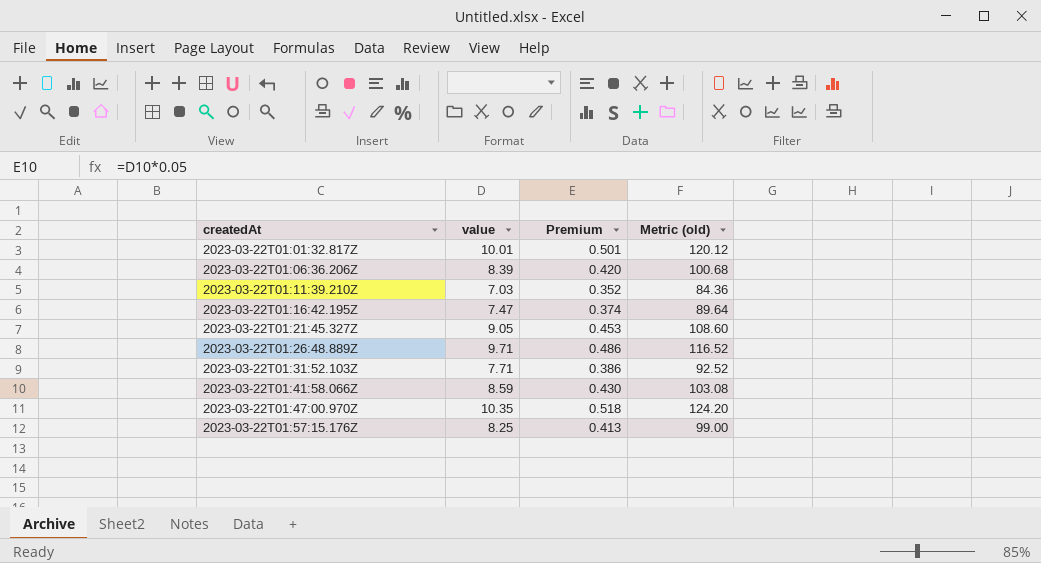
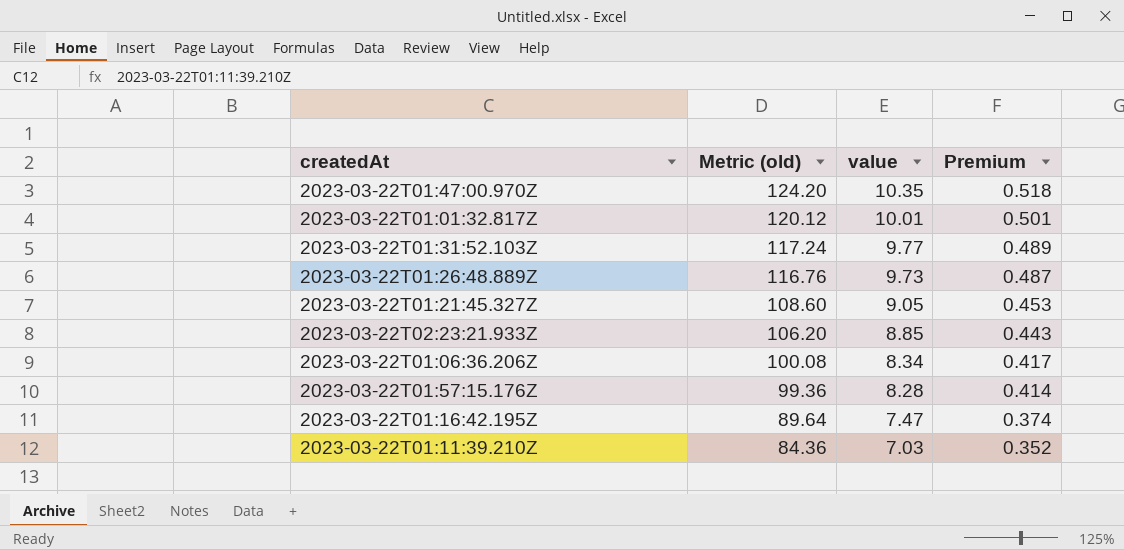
row order: createdAt ascending -> Metric (old) descending
column Metric (old) | position: 4 -> 2
row 2023-03-22T01:41:58.066Z: 8.59 | 0.430 | 103.08 -> none
2023-03-22T01:31:52.103Z | Metric (old): 92.52 -> 117.24
2023-03-22T01:31:52.103Z | value: 7.71 -> 9.77
2023-03-22T01:31:52.103Z | Premium: 0.386 -> 0.489
2023-03-22T01:26:48.889Z | Metric (old): 116.52 -> 116.76
2023-03-22T01:26:48.889Z | value: 9.71 -> 9.73
2023-03-22T01:26:48.889Z | Premium: 0.486 -> 0.487
row 2023-03-22T02:23:21.933Z: none -> 106.20 | 8.85 | 0.443
2023-03-22T01:06:36.206Z | Metric (old): 100.68 -> 100.08
2023-03-22T01:06:36.206Z | value: 8.39 -> 8.34
2023-03-22T01:06:36.206Z | Premium: 0.420 -> 0.417
2023-03-22T01:57:15.176Z | Metric (old): 99.00 -> 99.36
2023-03-22T01:57:15.176Z | value: 8.25 -> 8.28
2023-03-22T01:57:15.176Z | Premium: 0.413 -> 0.414

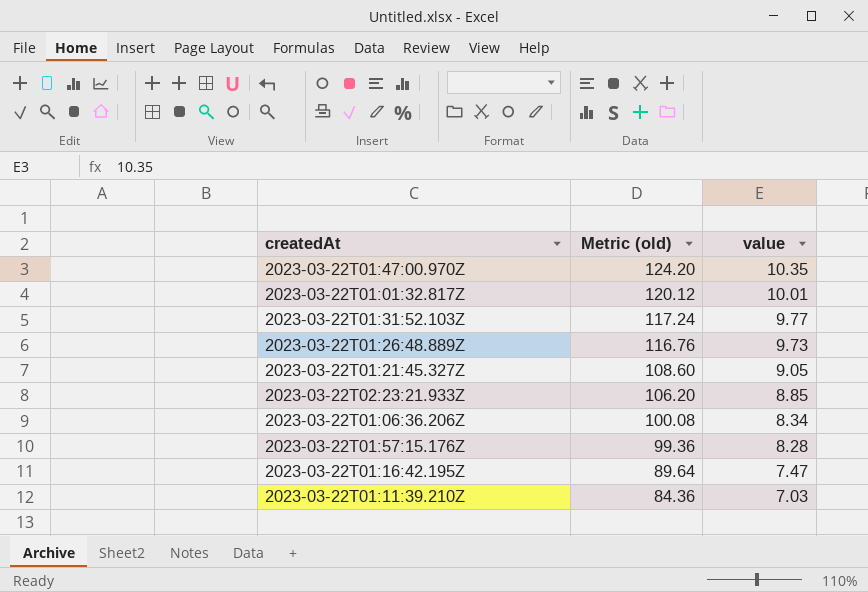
column Premium | formula: [value] * 0.05 -> none

